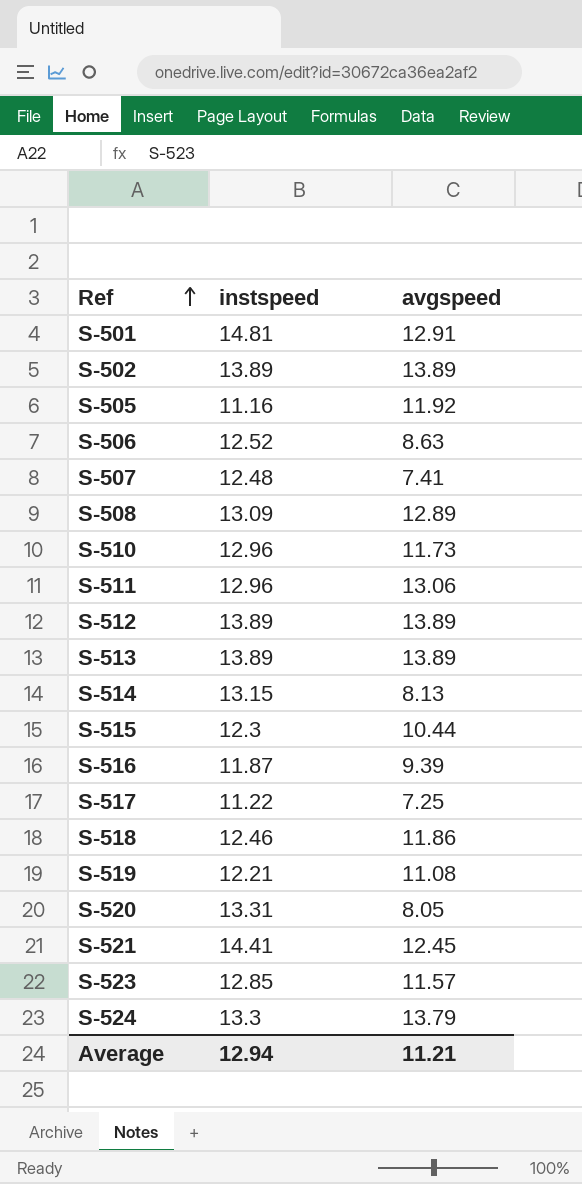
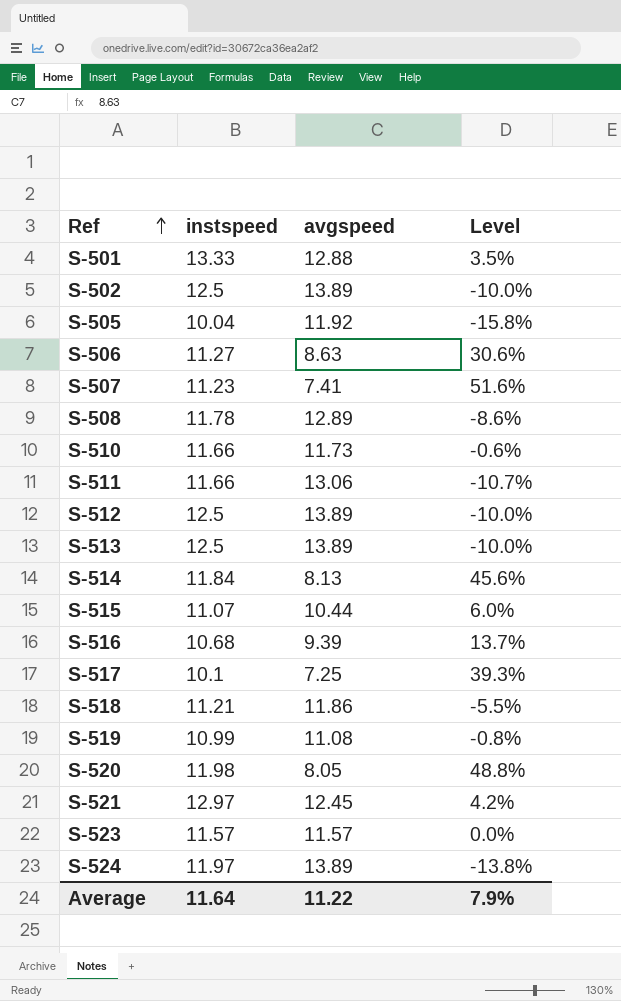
column Level | formula: none -> ([instspeed] - [avgspeed]) / [avgspeed]
S-501 | instspeed: 14.81 -> 13.33
S-501 | avgspeed: 12.91 -> 12.88
S-502 | instspeed: 13.89 -> 12.5
S-505 | instspeed: 11.16 -> 10.04
S-506 | instspeed: 12.52 -> 11.27
S-507 | instspeed: 12.48 -> 11.23
S-508 | instspeed: 13.09 -> 11.78
S-510 | instspeed: 12.96 -> 11.66
S-511 | instspeed: 12.96 -> 11.66
S-512 | instspeed: 13.89 -> 12.5
S-513 | instspeed: 13.89 -> 12.5
S-514 | instspeed: 13.15 -> 11.84
S-515 | instspeed: 12.3 -> 11.07
S-516 | instspeed: 11.87 -> 10.68
S-517 | instspeed: 11.22 -> 10.1
S-518 | instspeed: 12.46 -> 11.21
S-519 | instspeed: 12.21 -> 10.99
S-520 | instspeed: 13.31 -> 11.98
S-521 | instspeed: 14.41 -> 12.97
S-523 | instspeed: 12.85 -> 11.57
S-524 | instspeed: 13.3 -> 11.97
S-524 | avgspeed: 13.79 -> 13.89
Average | instspeed: 12.94 -> 11.64
Average | avgspeed: 11.21 -> 11.22

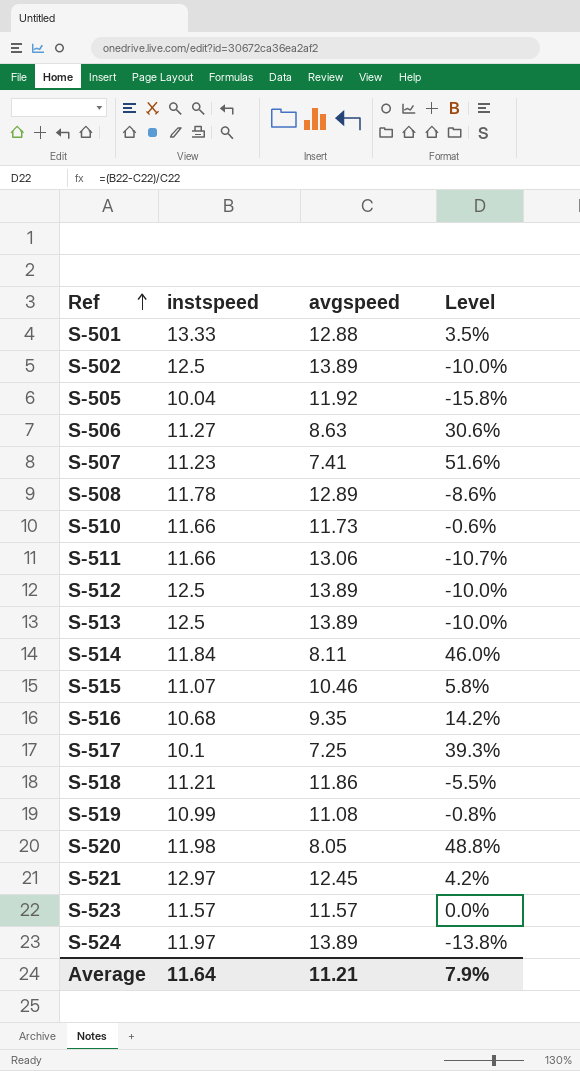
S-514 | avgspeed: 8.13 -> 8.11
S-514 | Level: 45.6% -> 46.0%
S-515 | avgspeed: 10.44 -> 10.46
S-515 | Level: 6.0% -> 5.8%
S-516 | avgspeed: 9.39 -> 9.35
S-516 | Level: 13.7% -> 14.2%
Average | avgspeed: 11.22 -> 11.21

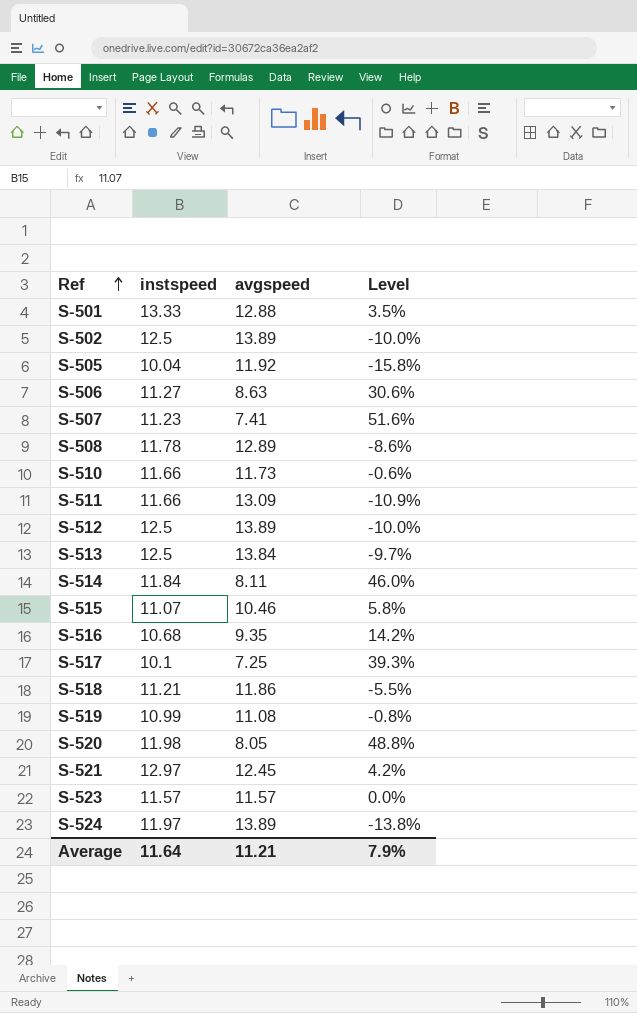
S-511 | avgspeed: 13.06 -> 13.09
S-511 | Level: -10.7% -> -10.9%
S-513 | avgspeed: 13.89 -> 13.84
S-513 | Level: -10.0% -> -9.7%

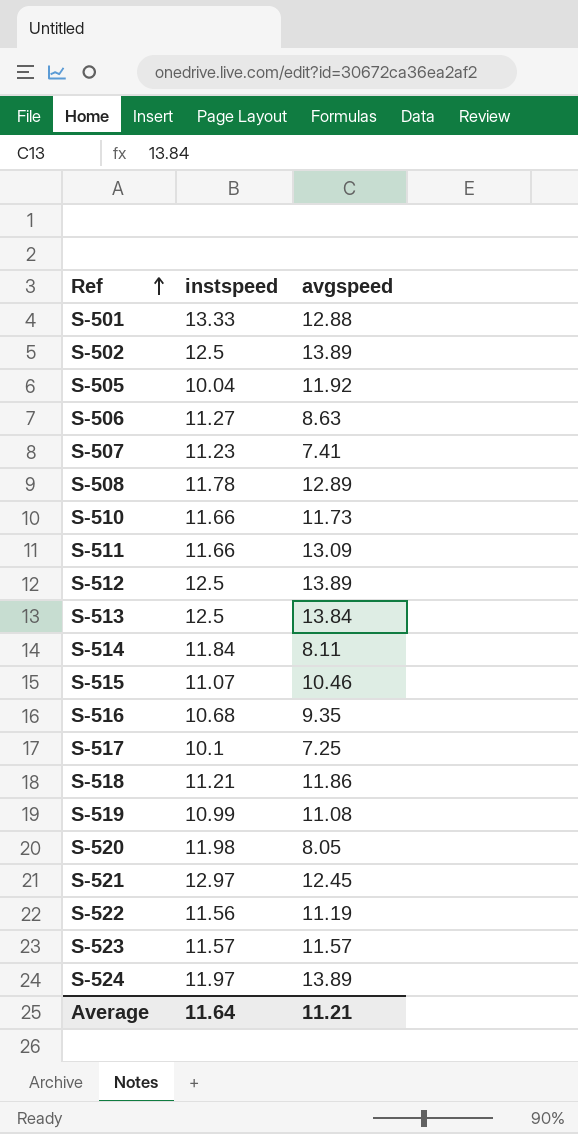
column Level | formula: ([instspeed] - [avgspeed]) / [avgspeed] -> none
row S-522: none -> 11.56 | 11.19

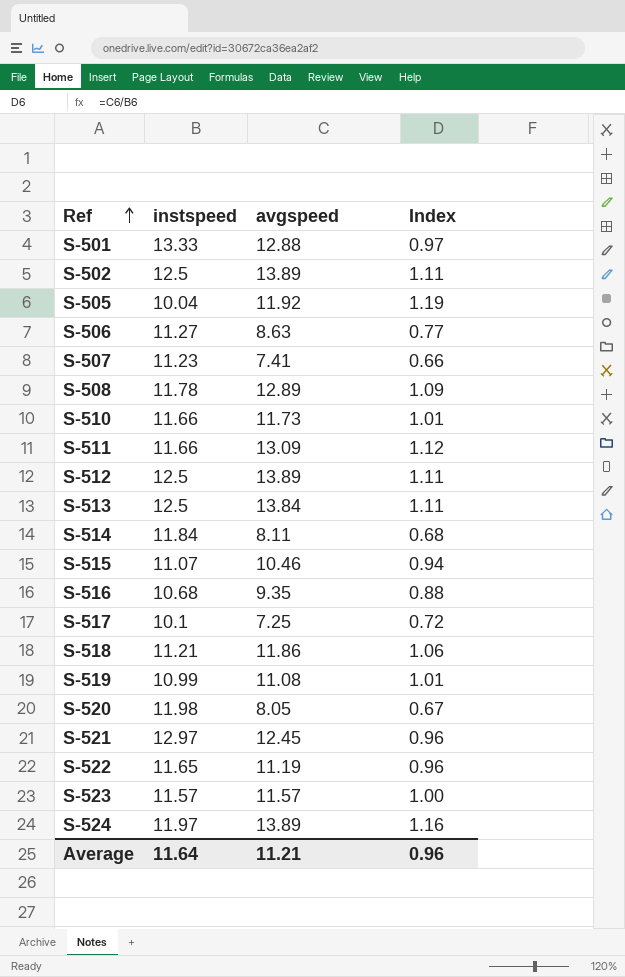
column Index | formula: none -> [avgspeed] / [instspeed]
S-522 | instspeed: 11.56 -> 11.65

